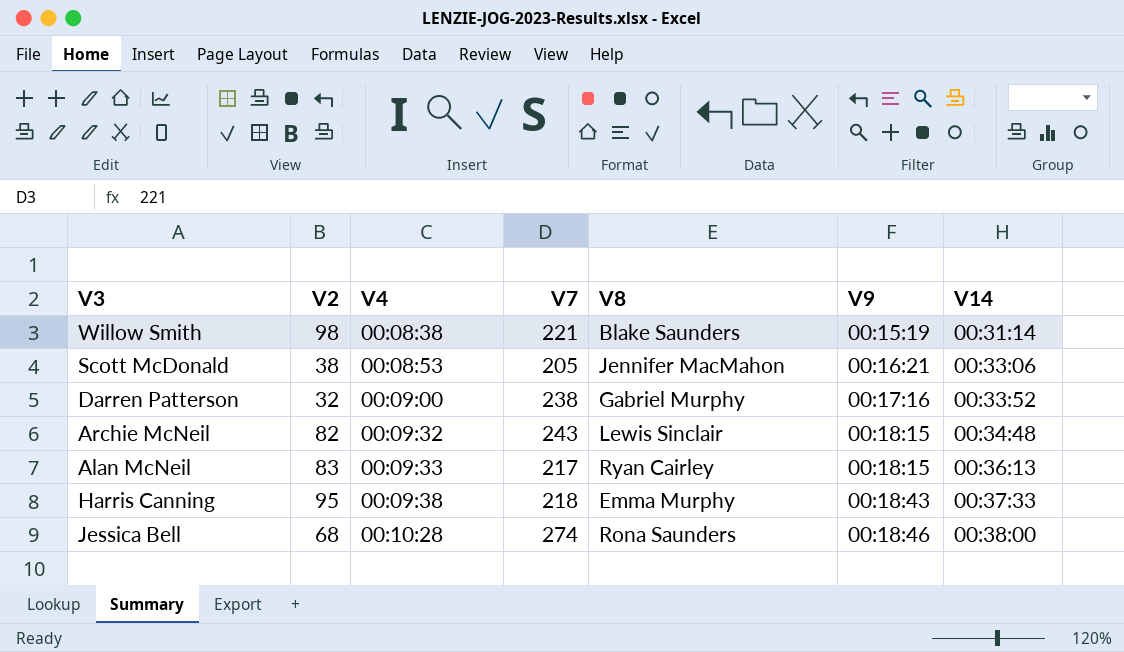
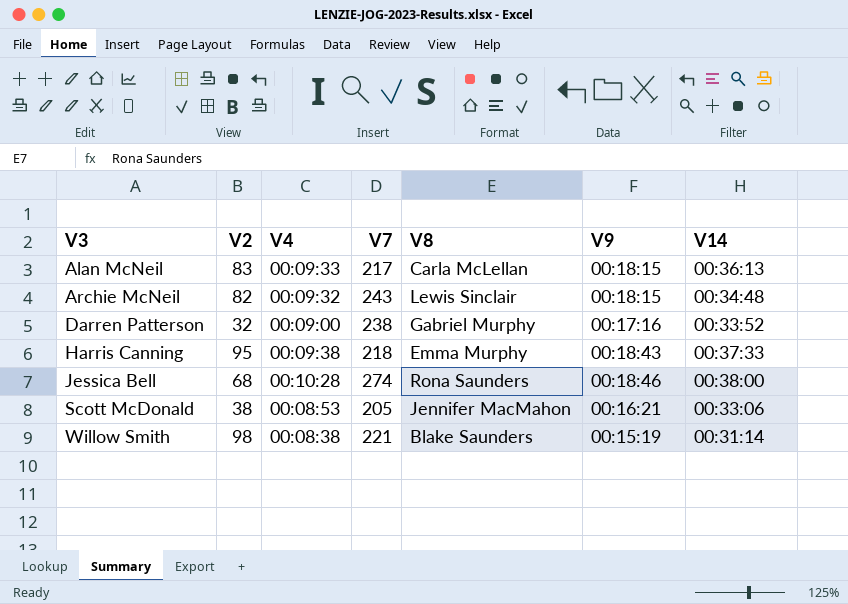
row order: V4 ascending -> V3 ascending
Alan McNeil | V8: Ryan Cairley -> Carla McLellan

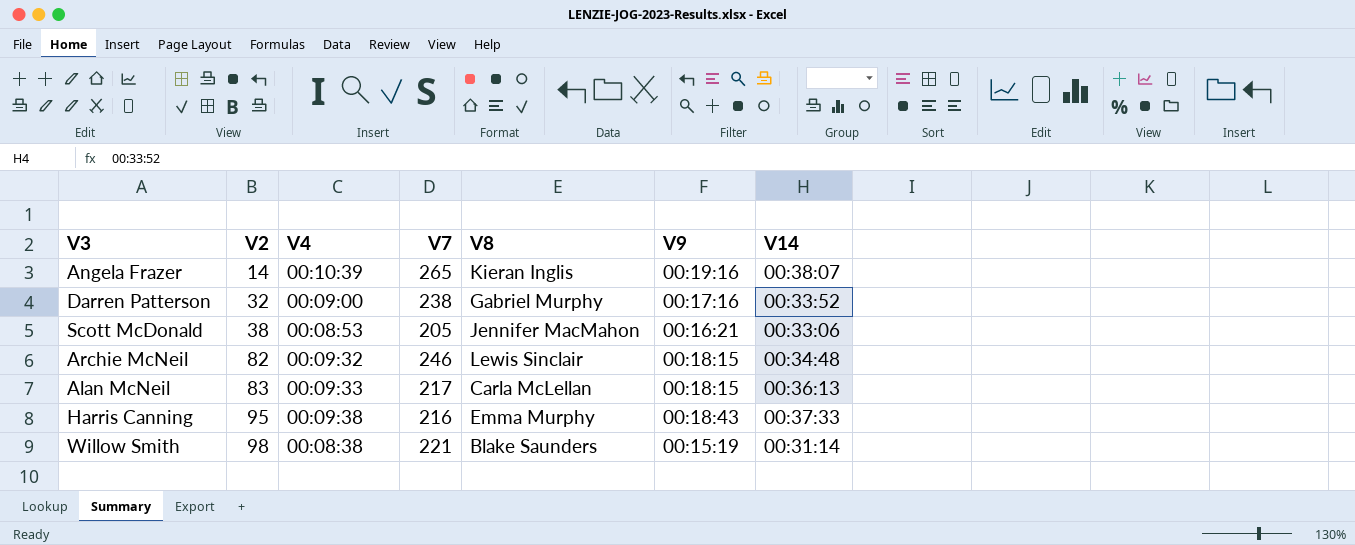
row order: V3 ascending -> V2 ascending
row Jessica Bell: 68 | 00:10:28 | 274 | Rona Saunders | 00:18:46 | 00:38:00 -> none
row Angela Frazer: none -> 14 | 00:10:39 | 265 | Kieran Inglis | 00:19:16 | 00:38:07
Archie McNeil | V7: 243 -> 246
Harris Canning | V7: 218 -> 216

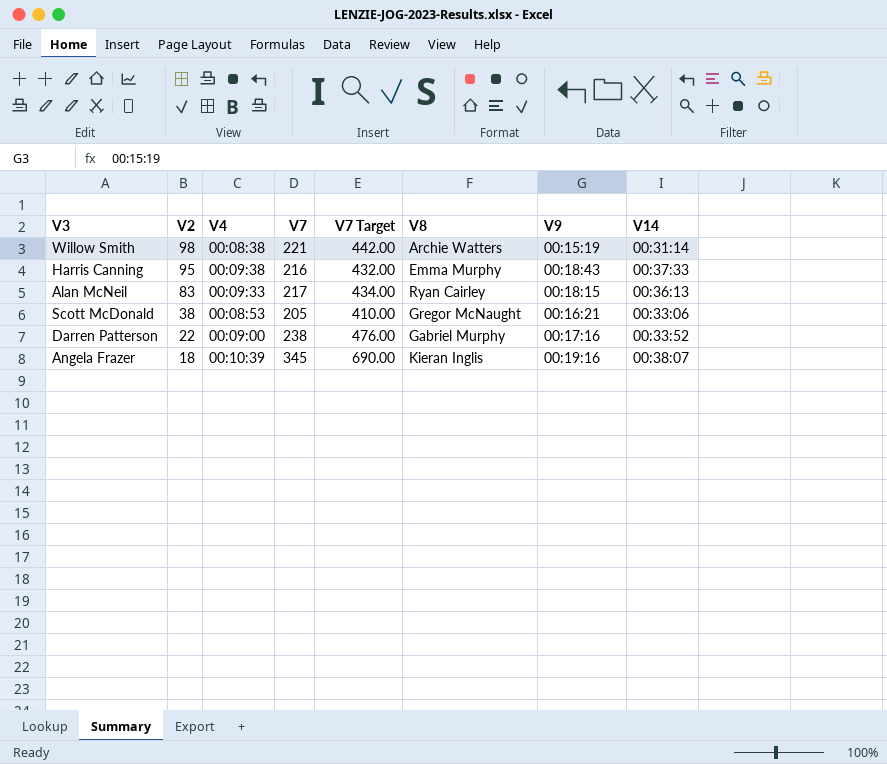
row order: V2 ascending -> V2 descending
column V7 Target | formula: none -> [V7] * 2
row Archie McNeil: 82 | 00:09:32 | 246 | Lewis Sinclair | 00:18:15 | 00:34:48 -> none
Willow Smith | V8: Blake Saunders -> Archie Watters
Alan McNeil | V8: Carla McLellan -> Ryan Cairley
Scott McDonald | V8: Jennifer MacMahon -> Gregor McNaught
Darren Patterson | V2: 32 -> 22
Angela Frazer | V2: 14 -> 18
Angela Frazer | V7: 265 -> 345

